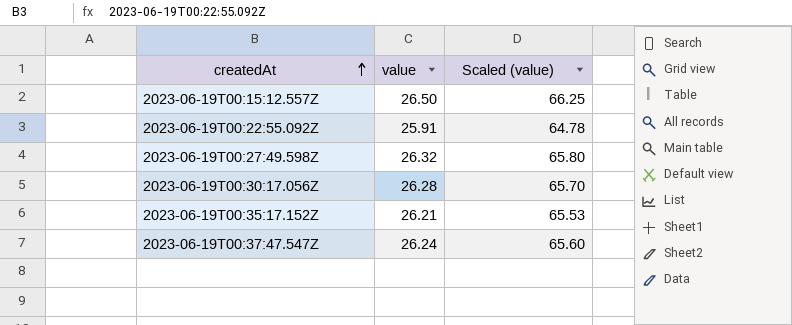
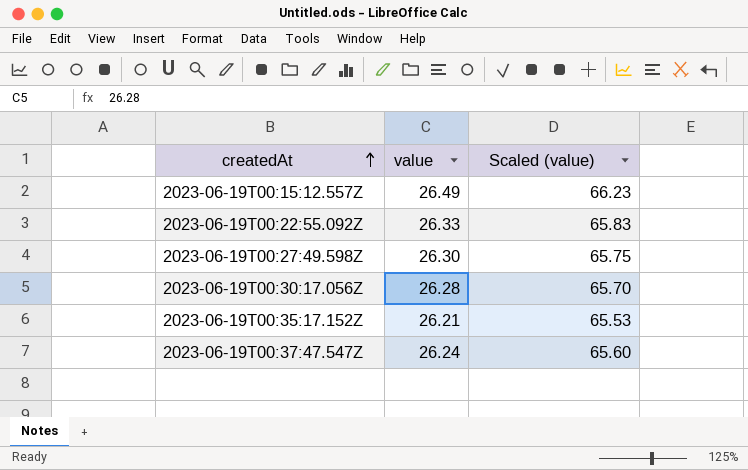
2023-06-19T00:15:12.557Z | value: 26.50 -> 26.49
2023-06-19T00:15:12.557Z | Scaled (value): 66.25 -> 66.23
2023-06-19T00:22:55.092Z | value: 25.91 -> 26.33
2023-06-19T00:22:55.092Z | Scaled (value): 64.78 -> 65.83
2023-06-19T00:27:49.598Z | value: 26.32 -> 26.30
2023-06-19T00:27:49.598Z | Scaled (value): 65.80 -> 65.75

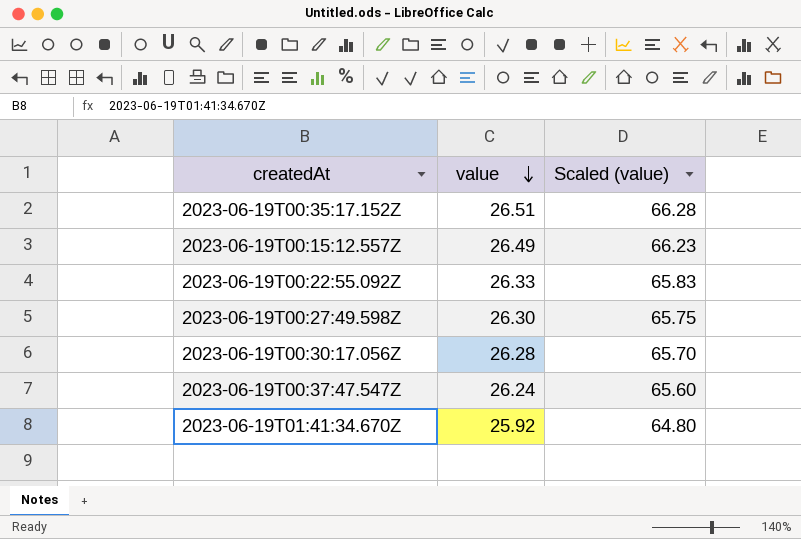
row order: createdAt ascending -> value descending
2023-06-19T00:35:17.152Z | value: 26.21 -> 26.51
2023-06-19T00:35:17.152Z | Scaled (value): 65.53 -> 66.28
row 2023-06-19T01:41:34.670Z: none -> 25.92 | 64.80

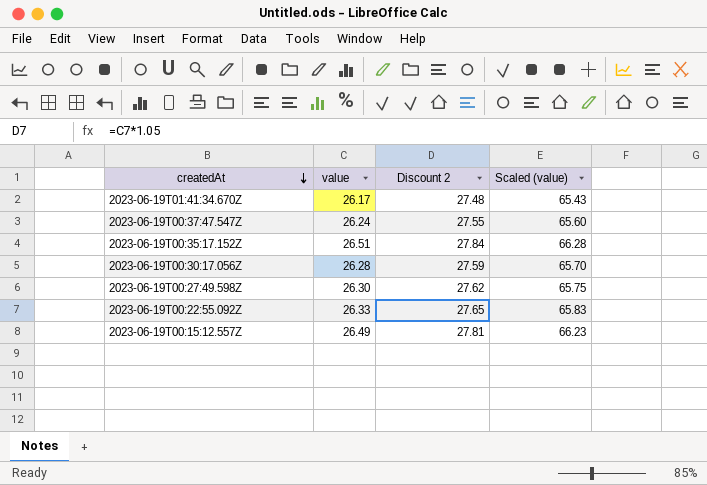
row order: value descending -> createdAt descending
column Discount 2 | formula: none -> [value] * 1.05
2023-06-19T01:41:34.670Z | value: 25.92 -> 26.17
2023-06-19T01:41:34.670Z | Scaled (value): 64.80 -> 65.43

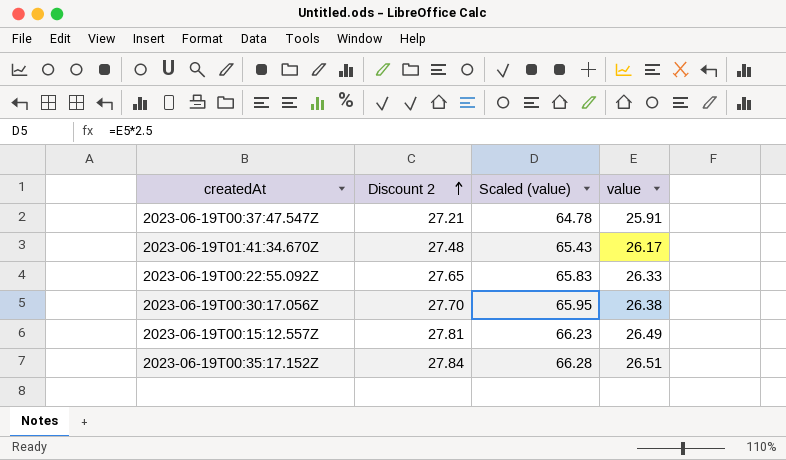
row order: createdAt descending -> Discount 2 ascending
column value | position: 2 -> 4
row 2023-06-19T00:27:49.598Z: 26.30 | 27.62 | 65.75 -> none
2023-06-19T00:37:47.547Z | Discount 2: 27.55 -> 27.21
2023-06-19T00:37:47.547Z | Scaled (value): 65.60 -> 64.78
2023-06-19T00:37:47.547Z | value: 26.24 -> 25.91
2023-06-19T00:30:17.056Z | Discount 2: 27.59 -> 27.70
2023-06-19T00:30:17.056Z | Scaled (value): 65.70 -> 65.95
2023-06-19T00:30:17.056Z | value: 26.28 -> 26.38

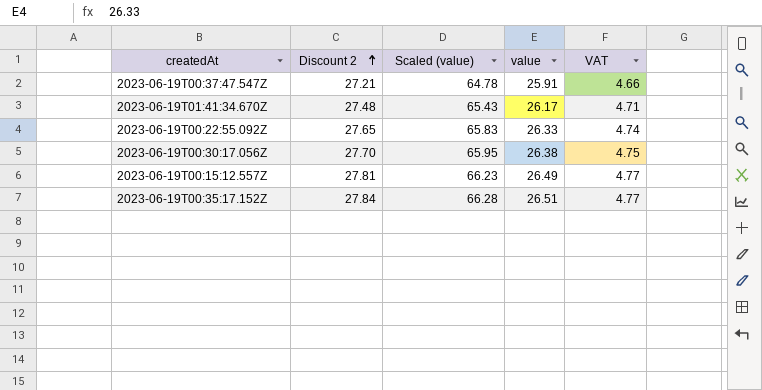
column VAT | formula: none -> [value] * 0.18

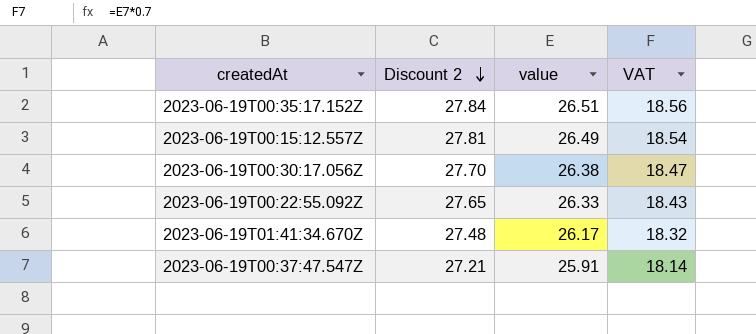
row order: Discount 2 ascending -> Discount 2 descending
column Scaled (value) | formula: [value] * 2.5 -> none
column VAT | formula: [value] * 0.18 -> [value] * 0.7

